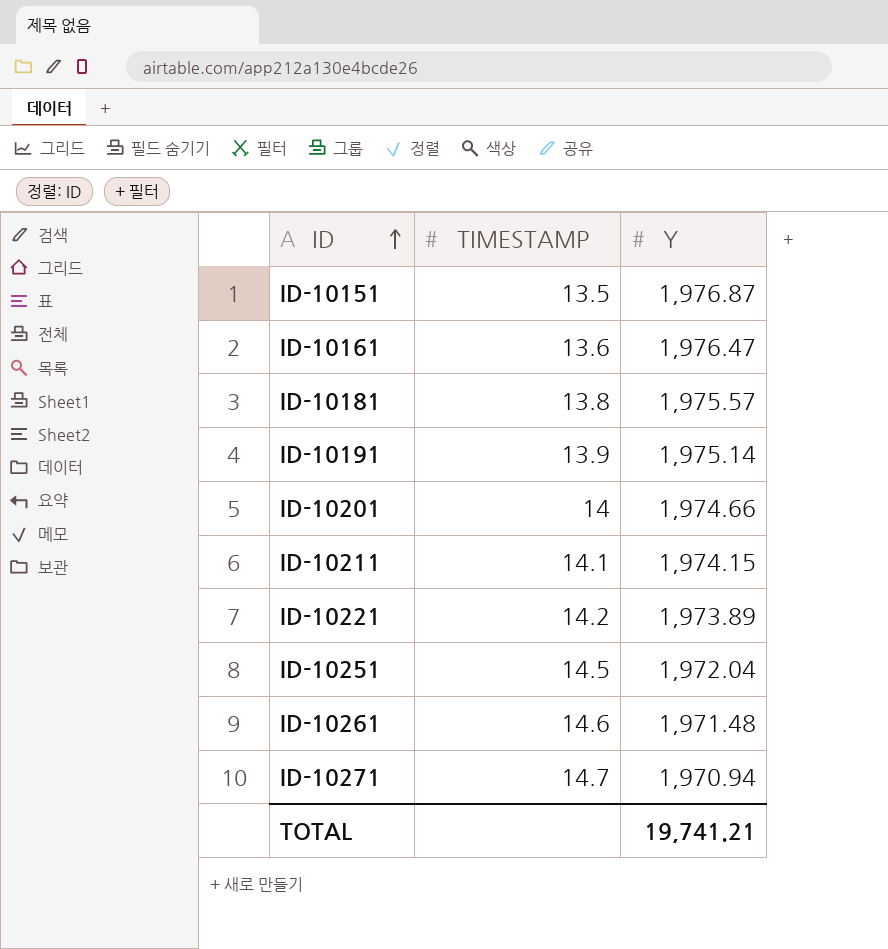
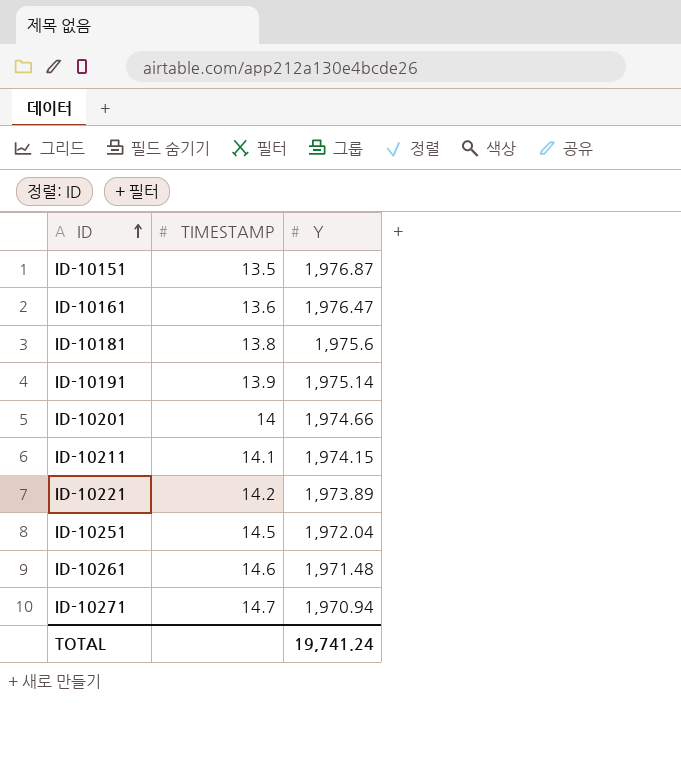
ID-10181 | Y: 1,975.57 -> 1,975.6
TOTAL | Y: 19,741.21 -> 19,741.24

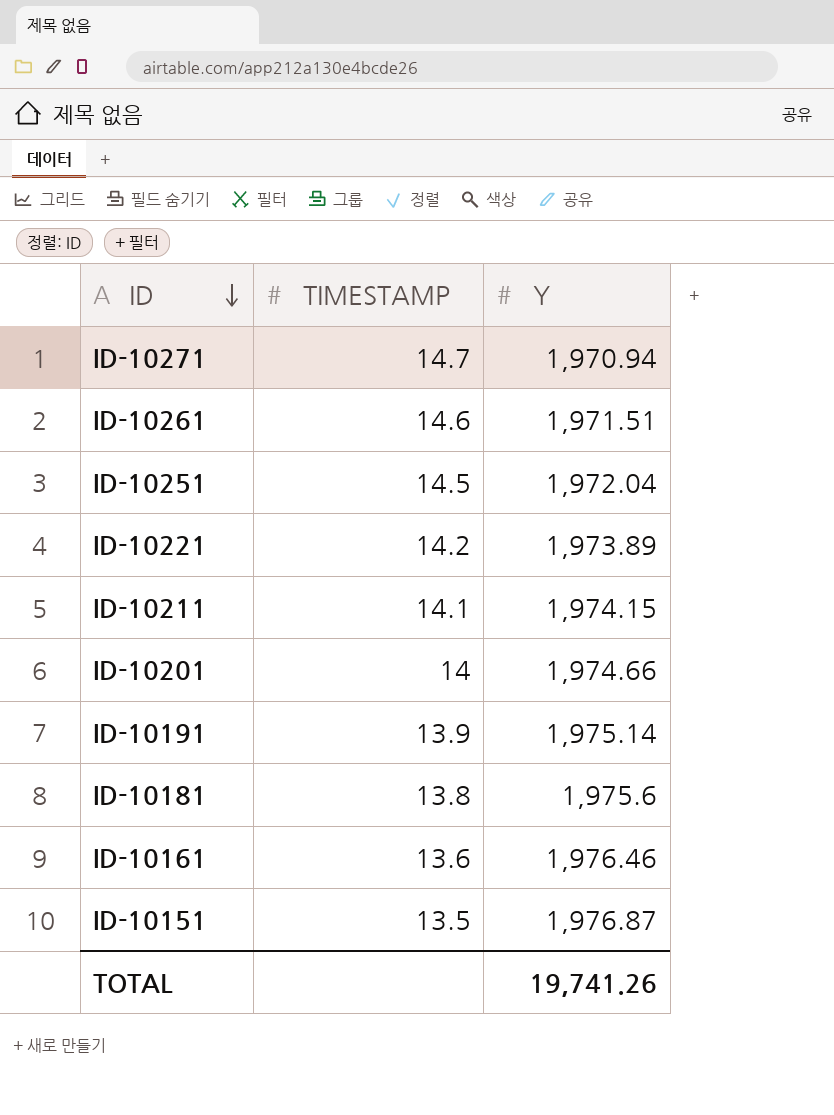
row order: ID ascending -> ID descending
ID-10261 | Y: 1,971.48 -> 1,971.51
ID-10161 | Y: 1,976.47 -> 1,976.46
TOTAL | Y: 19,741.24 -> 19,741.26

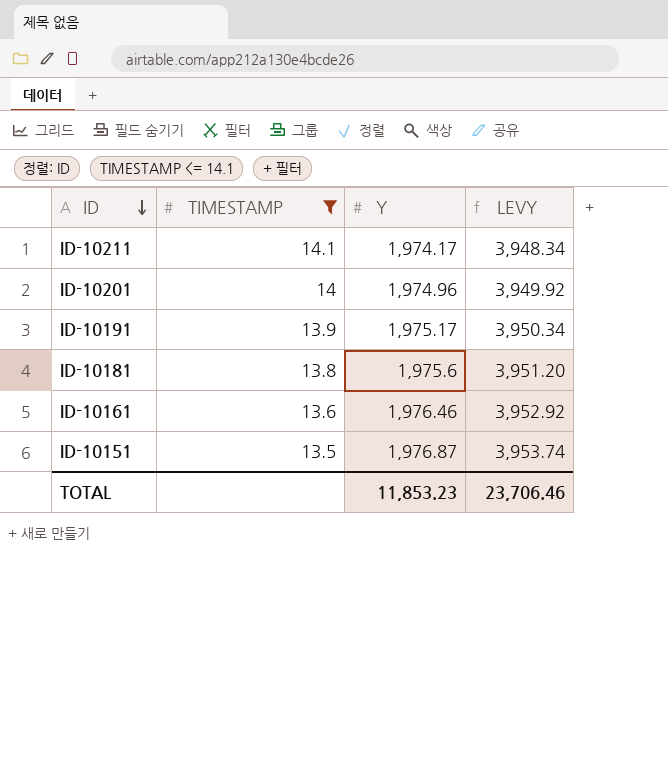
filter: none -> TIMESTAMP <= 14.1
column LEVY | formula: none -> [Y] * 2
ID-10211 | Y: 1,974.15 -> 1,974.17
ID-10201 | Y: 1,974.66 -> 1,974.96
ID-10191 | Y: 1,975.14 -> 1,975.17
TOTAL | Y: 19,741.26 -> 11,853.23

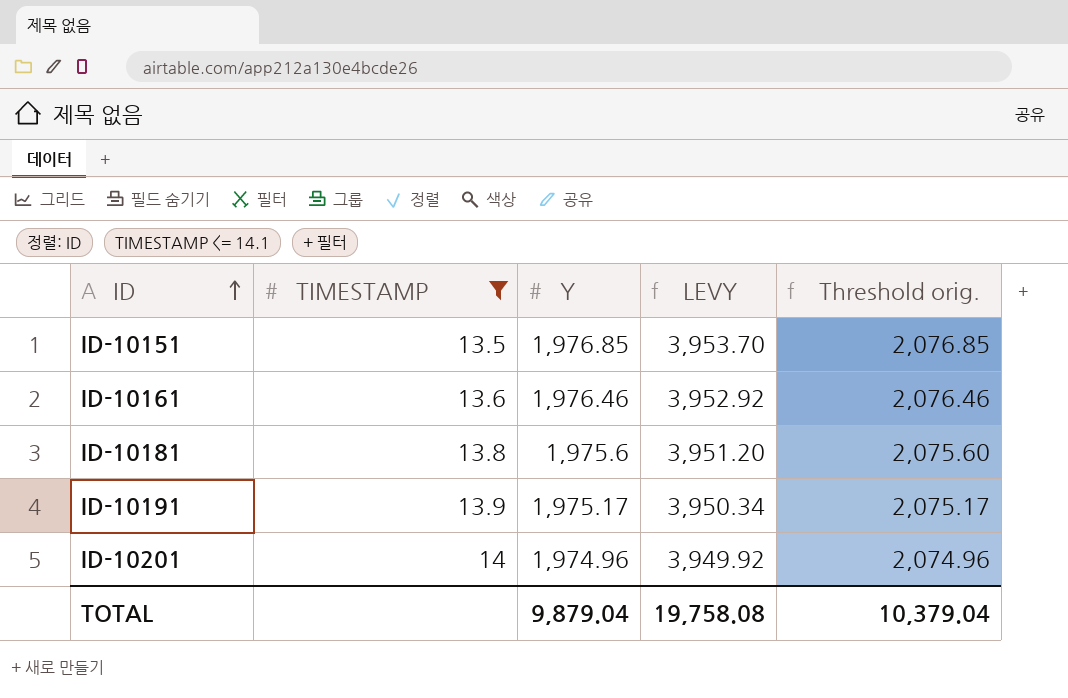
row order: ID descending -> ID ascending
column Threshold orig. | formula: none -> [Y] + 100
row ID-10211: 14.1 | 1,974.17 | 3,948.34 -> none
ID-10151 | Y: 1,976.87 -> 1,976.85
ID-10151 | LEVY: 3,953.74 -> 3,953.70
TOTAL | Y: 11,853.23 -> 9,879.04
TOTAL | LEVY: 23,706.46 -> 19,758.08

